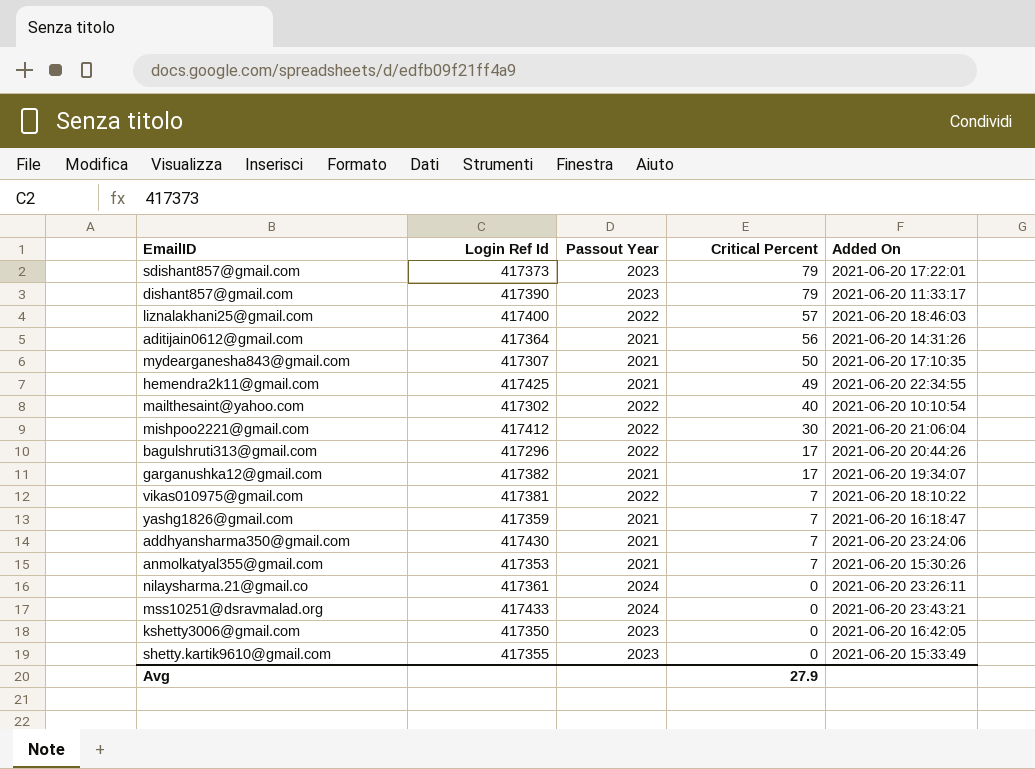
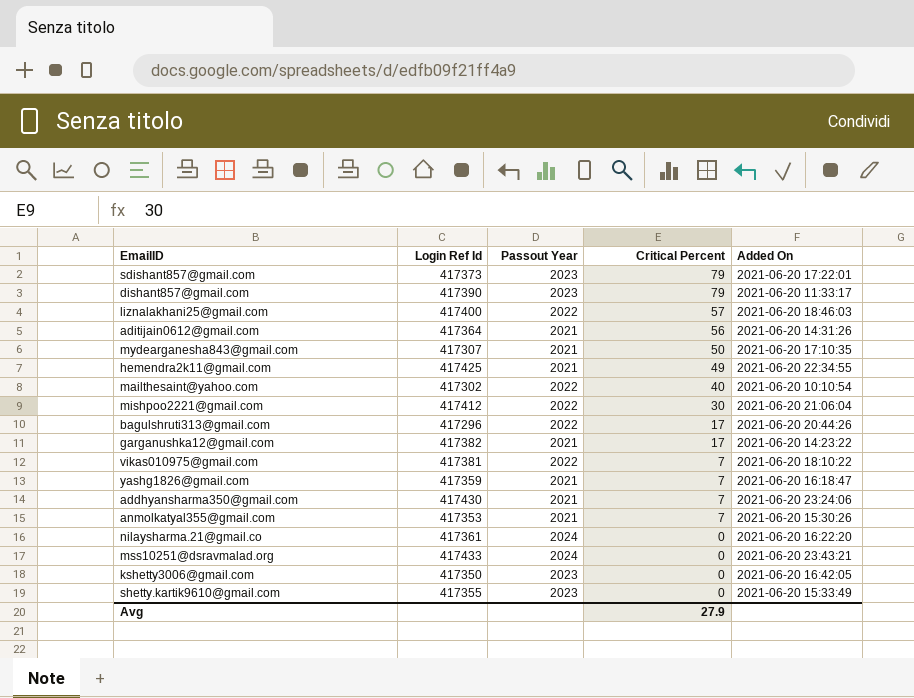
garganushka12@gmail.com | Added On: 2021-06-20 19:34:07 -> 2021-06-20 14:23:22
nilaysharma.21@gmail.co | Added On: 2021-06-20 23:26:11 -> 2021-06-20 16:22:20

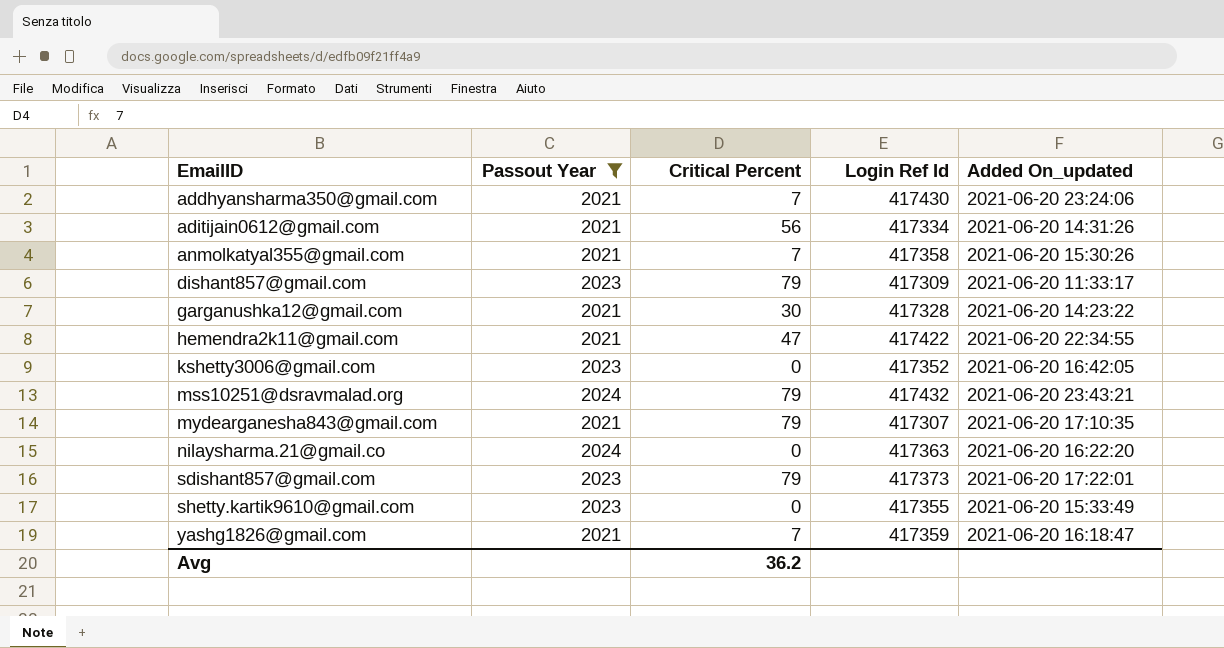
filter: none -> Passout Year != 2022
row order: Critical Percent descending -> EmailID ascending
column Login Ref Id | position: 2 -> 4
column name: Added On -> Added On_updated
aditijain0612@gmail.com | Login Ref Id: 417364 -> 417334
anmolkatyal355@gmail.com | Login Ref Id: 417353 -> 417358
dishant857@gmail.com | Login Ref Id: 417390 -> 417309
garganushka12@gmail.com | Critical Percent: 17 -> 30
garganushka12@gmail.com | Login Ref Id: 417382 -> 417328
hemendra2k11@gmail.com | Critical Percent: 49 -> 47
hemendra2k11@gmail.com | Login Ref Id: 417425 -> 417422
kshetty3006@gmail.com | Login Ref Id: 417350 -> 417352
mss10251@dsravmalad.org | Critical Percent: 0 -> 79
mss10251@dsravmalad.org | Login Ref Id: 417433 -> 417432
mydearganesha843@gmail.com | Critical Percent: 50 -> 79
nilaysharma.21@gmail.co | Login Ref Id: 417361 -> 417363
Avg | Critical Percent: 27.9 -> 36.2

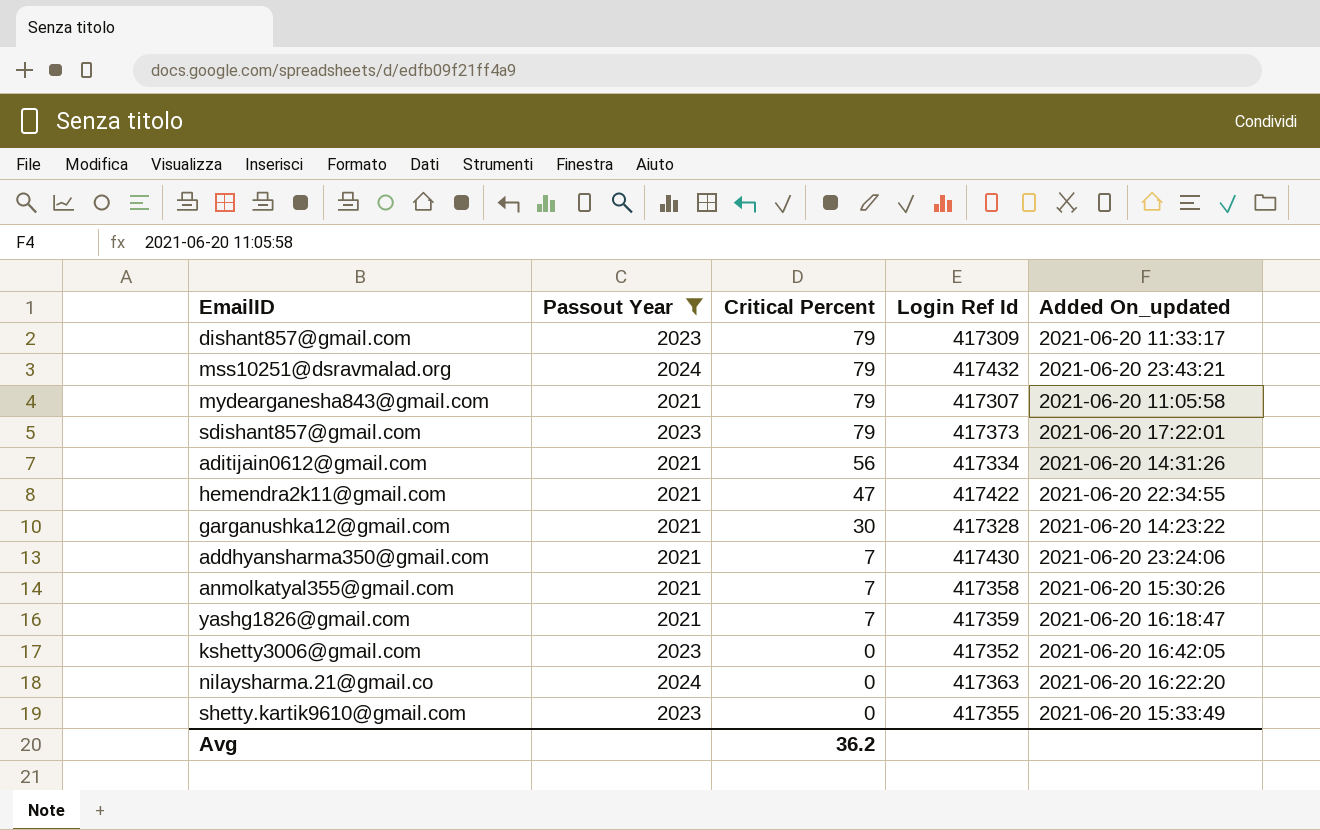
row order: EmailID ascending -> Critical Percent descending
mydearganesha843@gmail.com | Added On_updated: 2021-06-20 17:10:35 -> 2021-06-20 11:05:58

